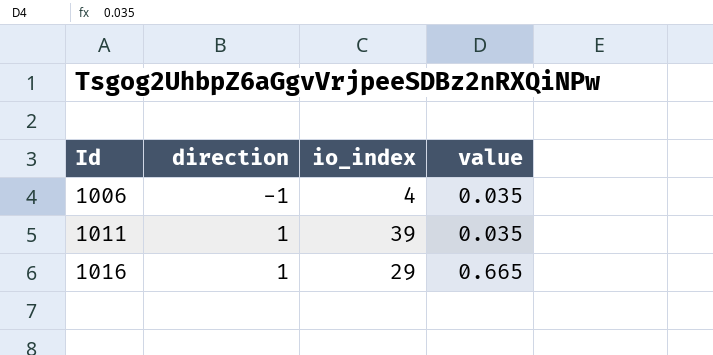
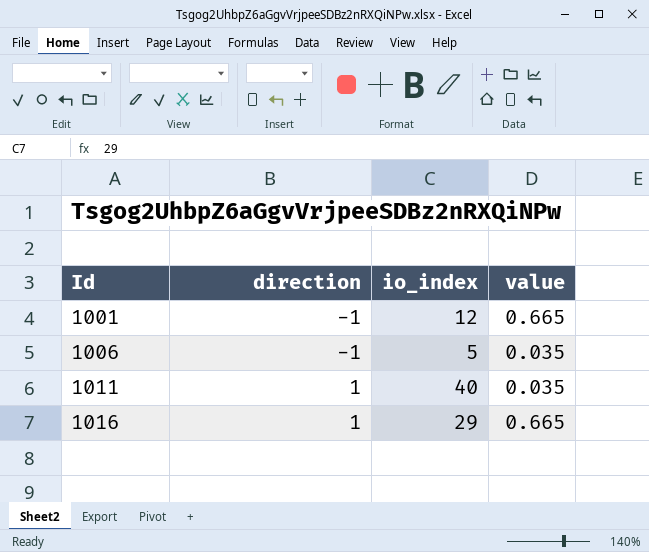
row 1001: none -> -1 | 12 | 0.665
1006 | io_index: 4 -> 5
1011 | io_index: 39 -> 40

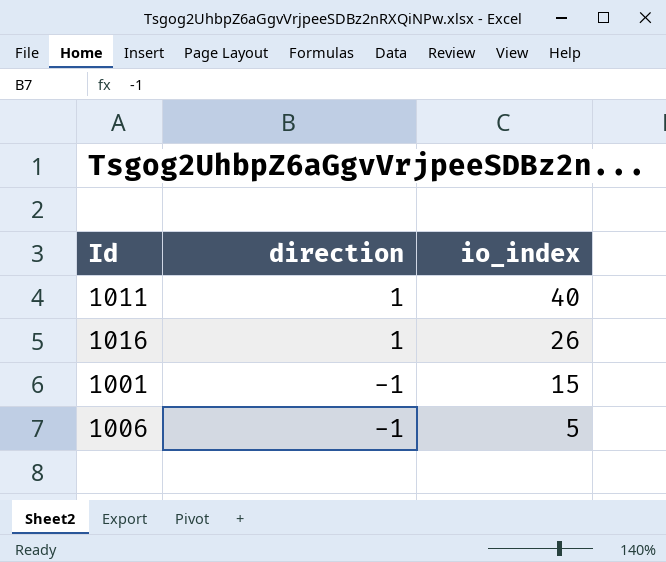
row order: Id ascending -> direction descending
column value | position: 4 -> none
1016 | io_index: 29 -> 26
1001 | io_index: 12 -> 15

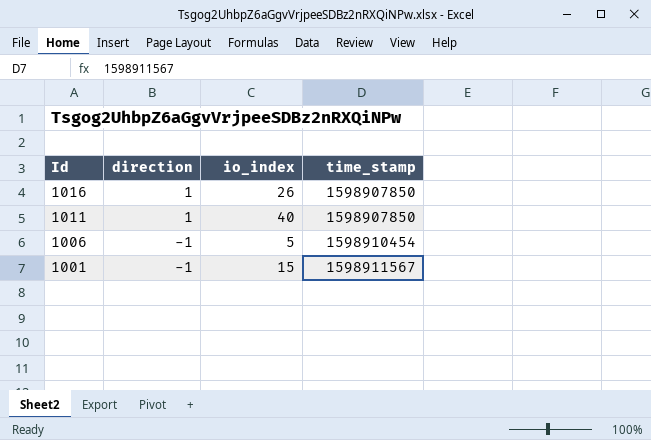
row order: direction descending -> Id descending
column time_stamp | position: none -> 4

